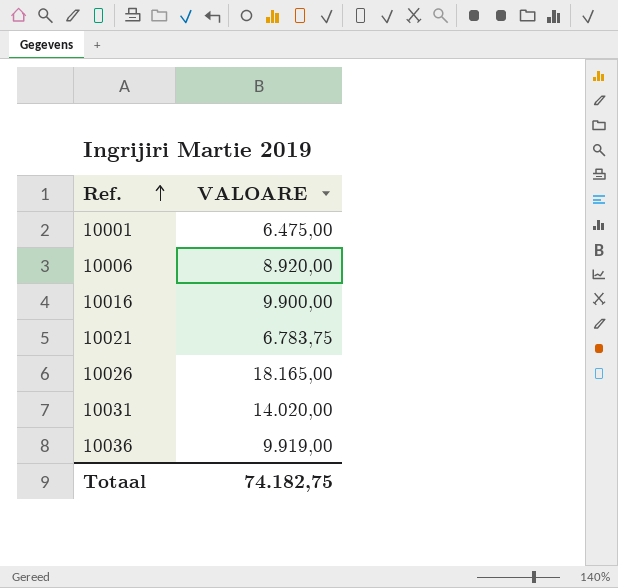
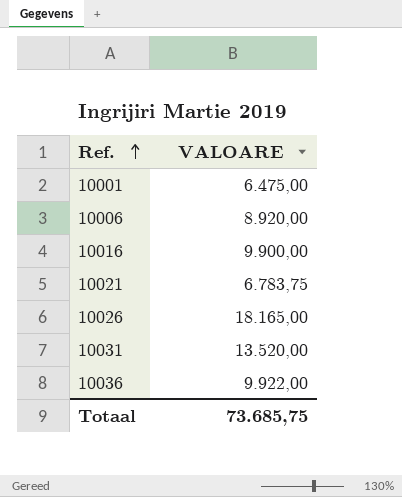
10031 | VALOARE: 14.020,00 -> 13.520,00
10036 | VALOARE: 9.919,00 -> 9.922,00
Totaal | VALOARE: 74.182,75 -> 73.685,75

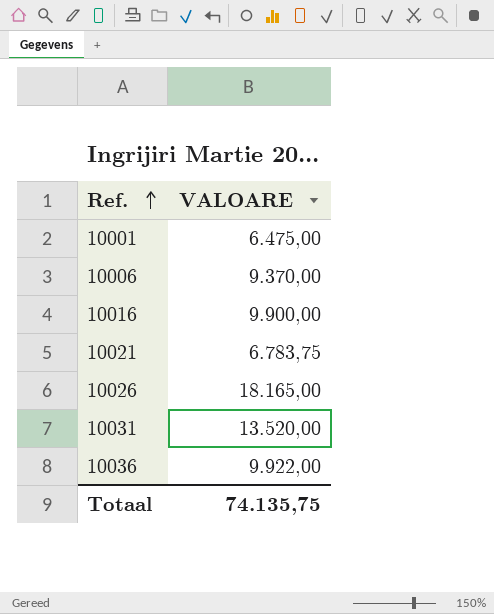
10006 | VALOARE: 8.920,00 -> 9.370,00
Totaal | VALOARE: 73.685,75 -> 74.135,75

